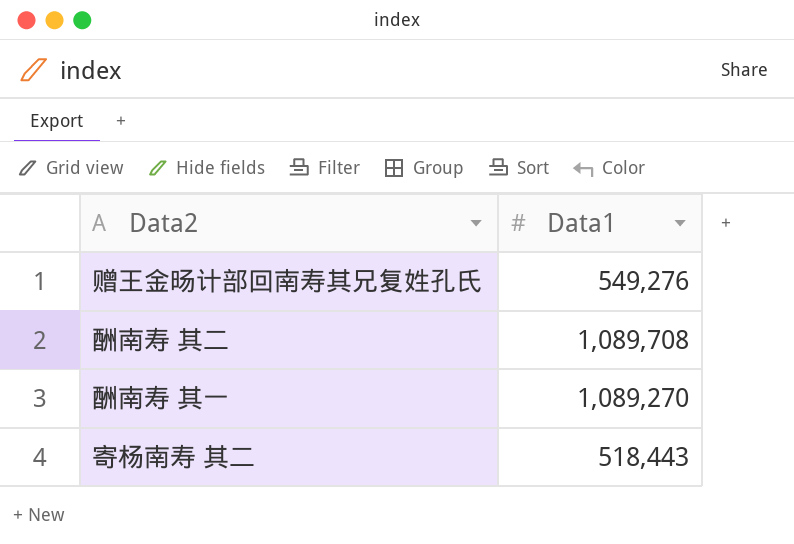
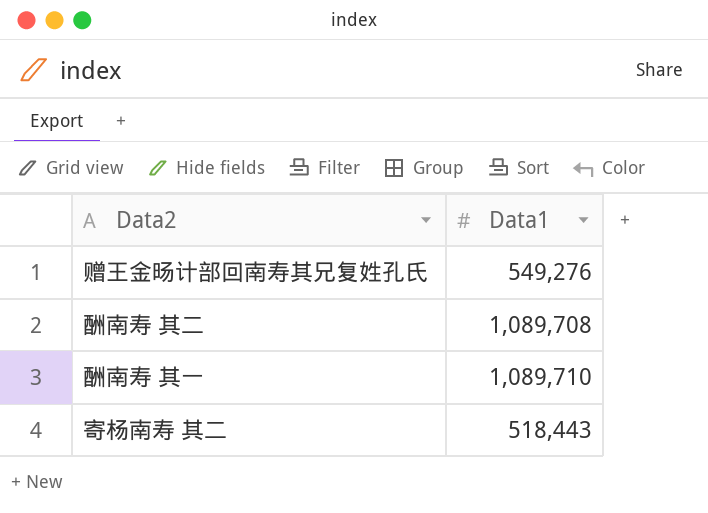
酬南寿 其一 | Data1: 1,089,270 -> 1,089,710

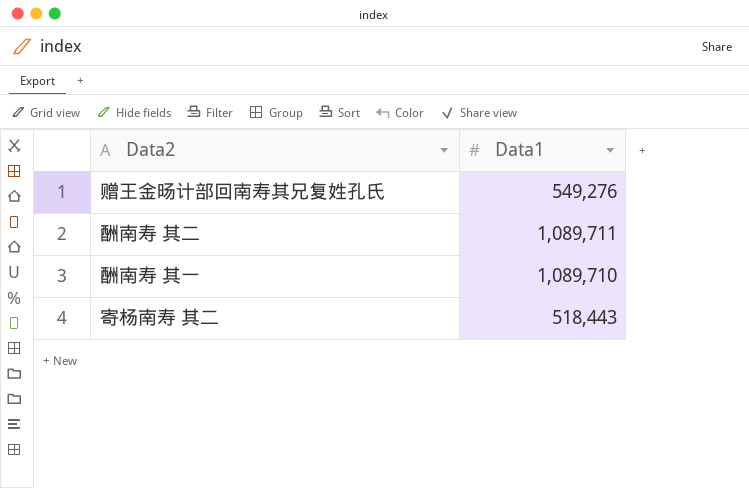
酬南寿 其二 | Data1: 1,089,708 -> 1,089,711

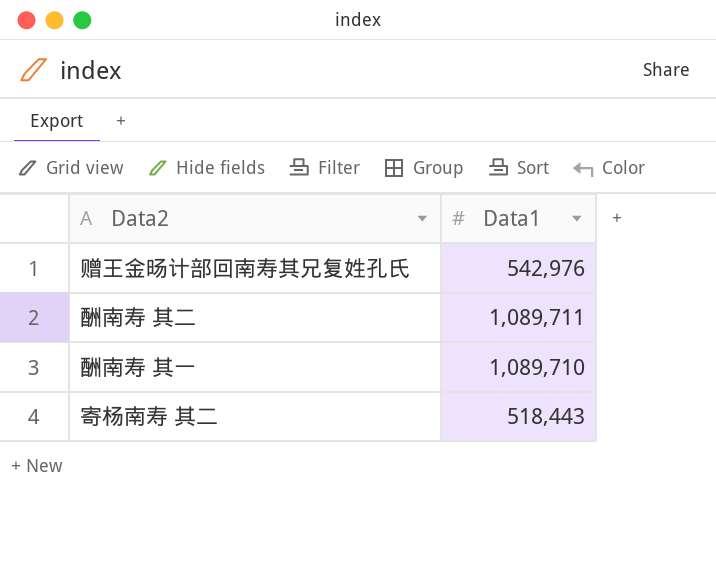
赠王金旸计部回南寿其兄复姓孔氏 | Data1: 549,276 -> 542,976

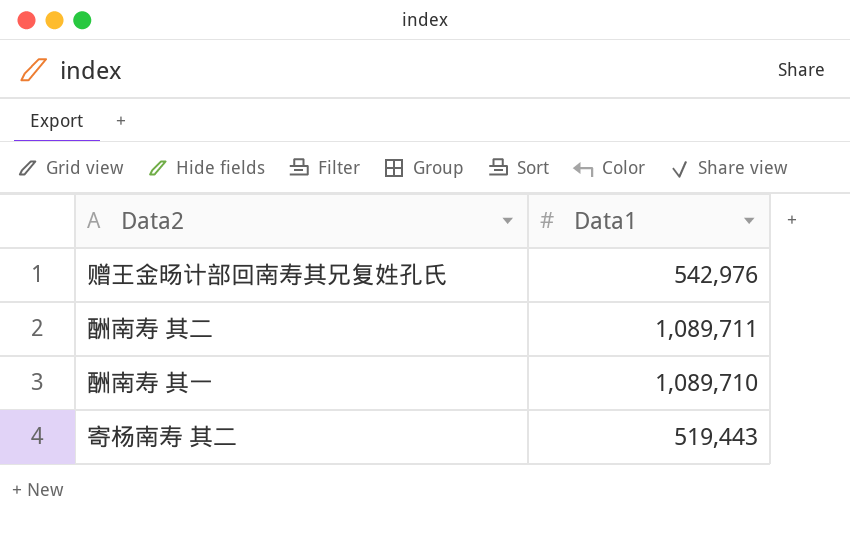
寄杨南寿 其二 | Data1: 518,443 -> 519,443

